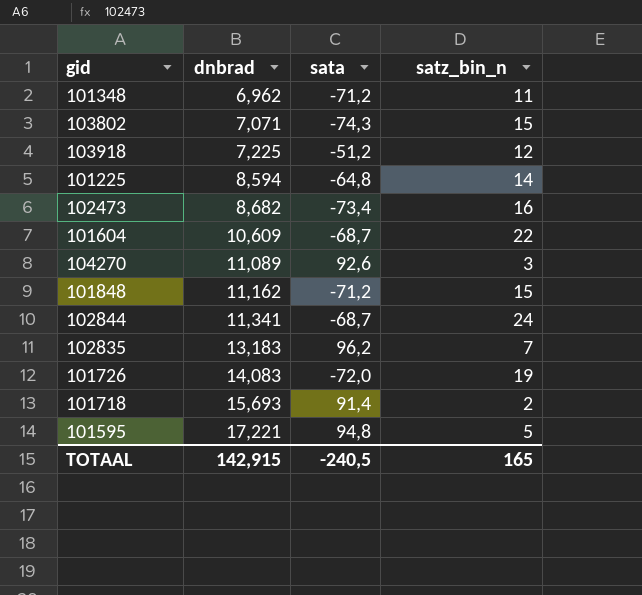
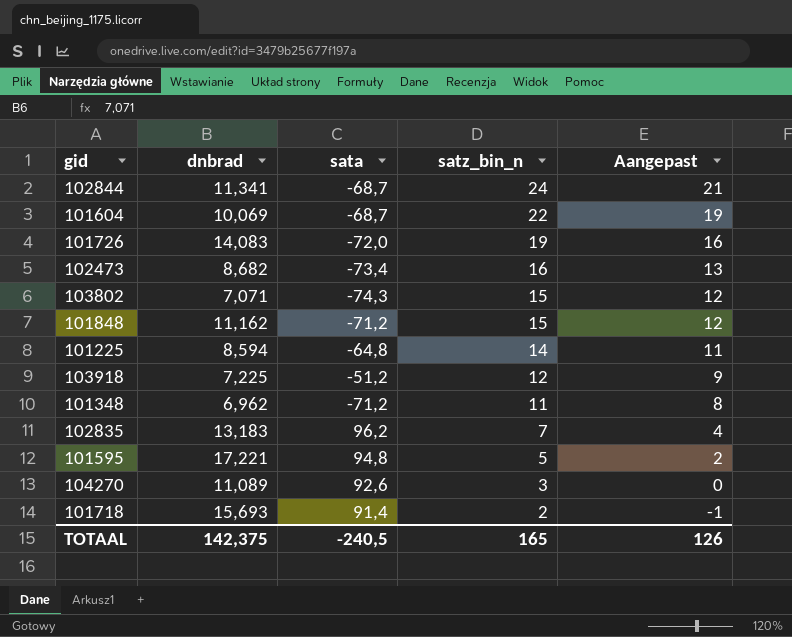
row order: dnbrad ascending -> satz_bin_n descending
column Aangepast | formula: none -> [satz_bin_n] - 3
101604 | dnbrad: 10,609 -> 10,069
TOTAAL | dnbrad: 142,915 -> 142,375

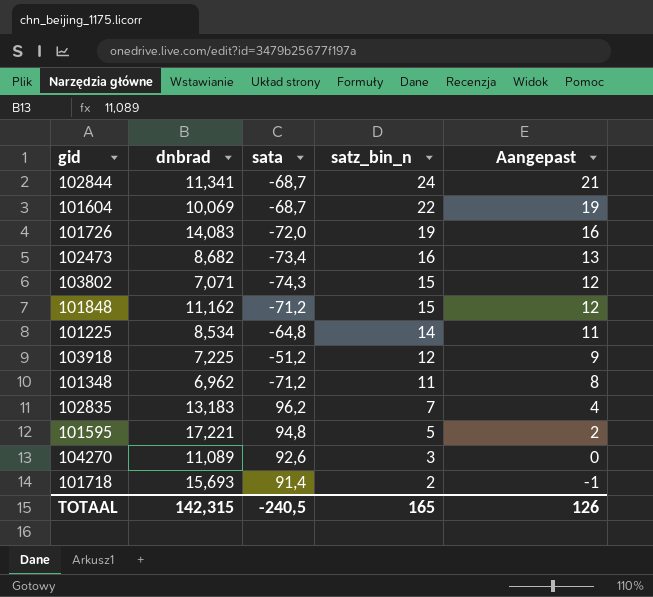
101225 | dnbrad: 8,594 -> 8,534
TOTAAL | dnbrad: 142,375 -> 142,315

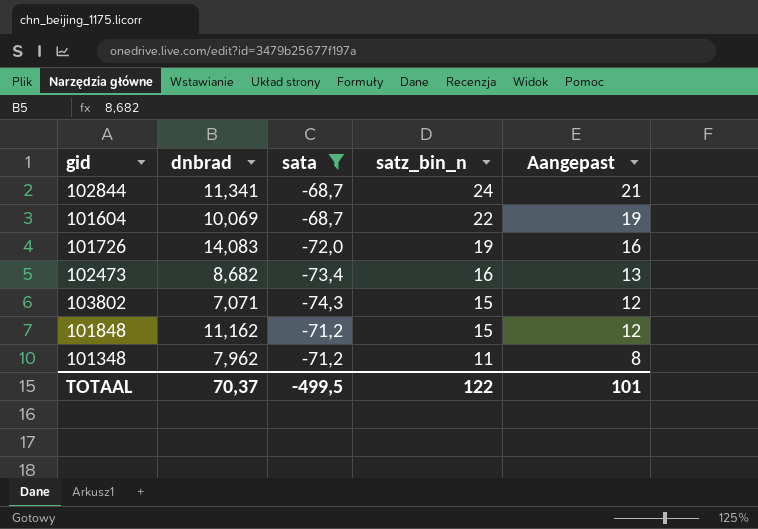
filter: none -> sata <= -68,7
101348 | dnbrad: 6,962 -> 7,962
TOTAAL | dnbrad: 142,315 -> 70,37
TOTAAL | sata: -240,5 -> -499,5
TOTAAL | satz_bin_n: 165 -> 122
TOTAAL | Aangepast: 126 -> 101

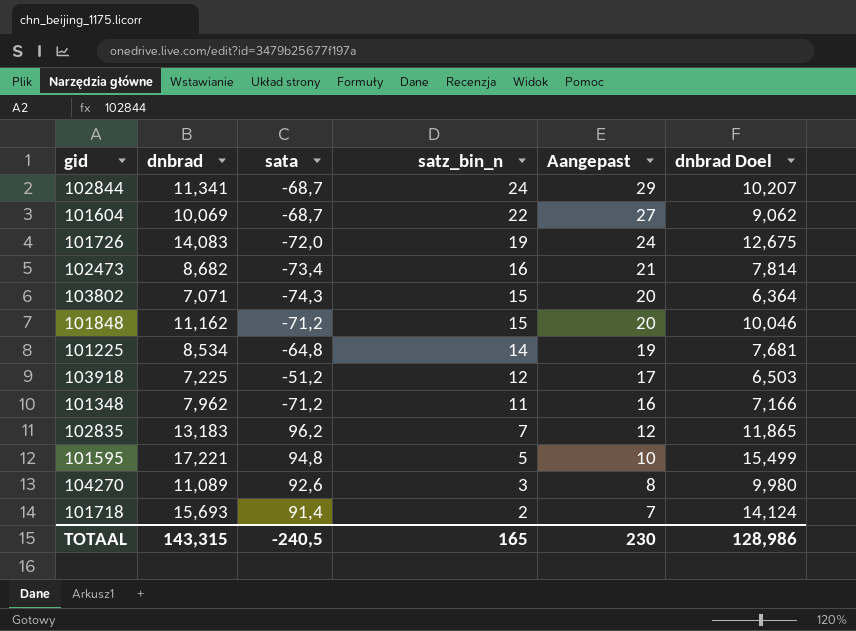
filter: sata <= -68,7 -> none
column Aangepast | formula: [satz_bin_n] - 3 -> [satz_bin_n] + 5
column dnbrad Doel | formula: none -> [dnbrad] * 0,9
TOTAAL | dnbrad: 70,37 -> 143,315
TOTAAL | sata: -499,5 -> -240,5
TOTAAL | satz_bin_n: 122 -> 165
TOTAAL | Aangepast: 101 -> 230

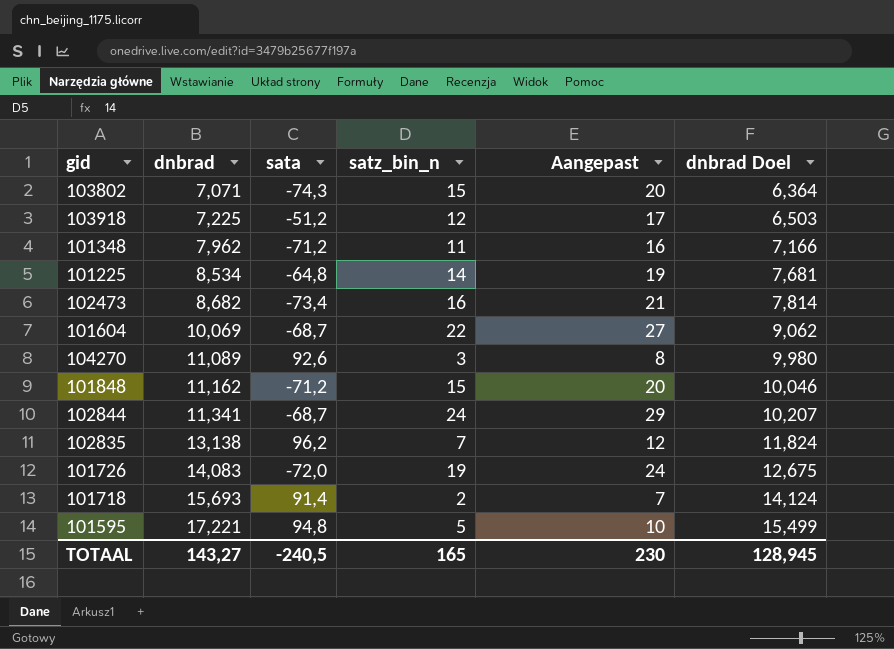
row order: satz_bin_n descending -> dnbrad ascending
102835 | dnbrad: 13,183 -> 13,138
102835 | dnbrad Doel: 11,865 -> 11,824
TOTAAL | dnbrad: 143,315 -> 143,27
TOTAAL | dnbrad Doel: 128,986 -> 128,945

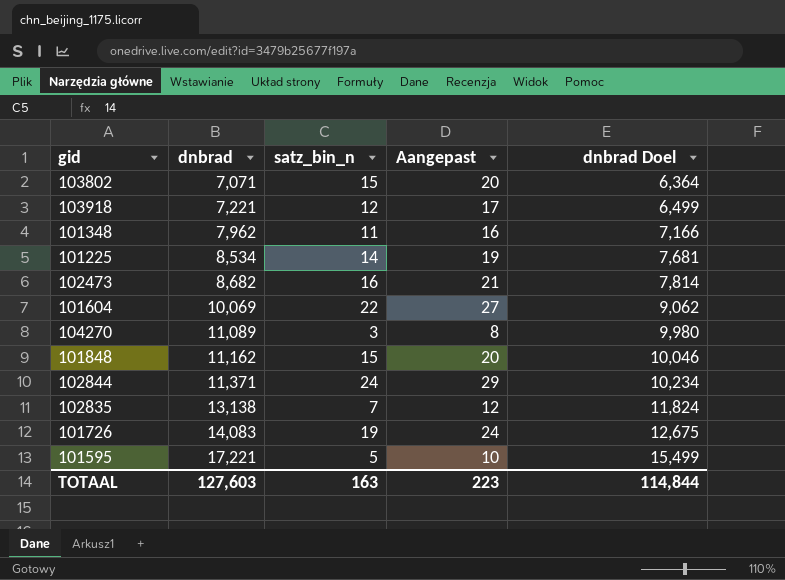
column sata | position: 3 -> none
row 101718: 15,693 | 91,4 | 2 | 7 | 14,124 -> none
103918 | dnbrad: 7,225 -> 7,221
103918 | dnbrad Doel: 6,503 -> 6,499
102844 | dnbrad: 11,341 -> 11,371
102844 | dnbrad Doel: 10,207 -> 10,234
TOTAAL | dnbrad: 143,27 -> 127,603
TOTAAL | satz_bin_n: 165 -> 163
TOTAAL | Aangepast: 230 -> 223
TOTAAL | dnbrad Doel: 128,945 -> 114,844

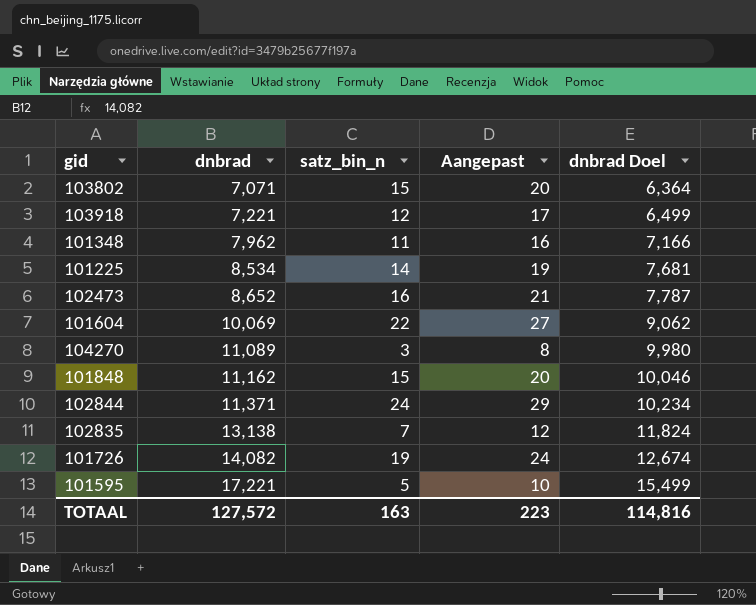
102473 | dnbrad: 8,682 -> 8,652
102473 | dnbrad Doel: 7,814 -> 7,787
101726 | dnbrad: 14,083 -> 14,082
101726 | dnbrad Doel: 12,675 -> 12,674
TOTAAL | dnbrad: 127,603 -> 127,572
TOTAAL | dnbrad Doel: 114,844 -> 114,816

